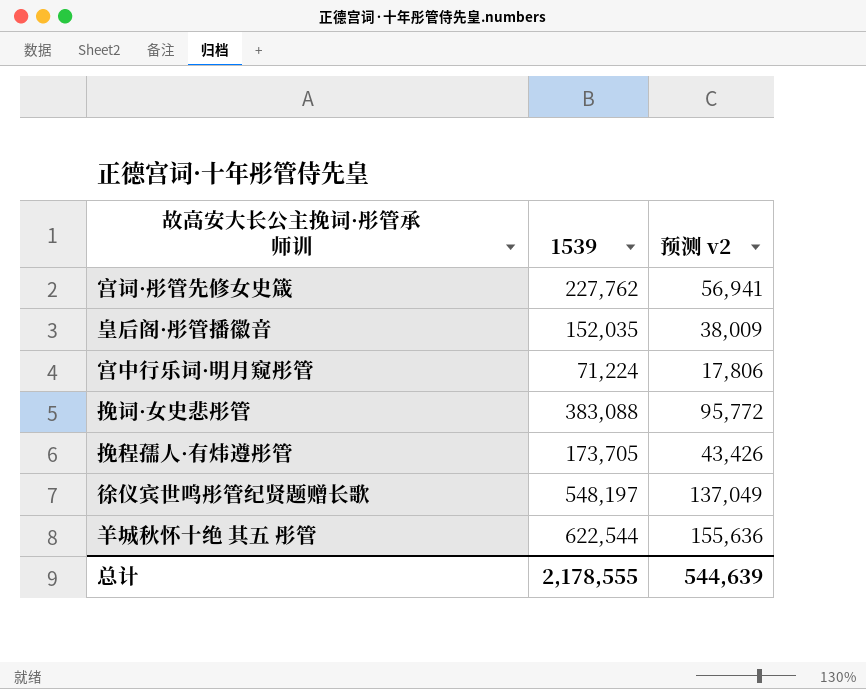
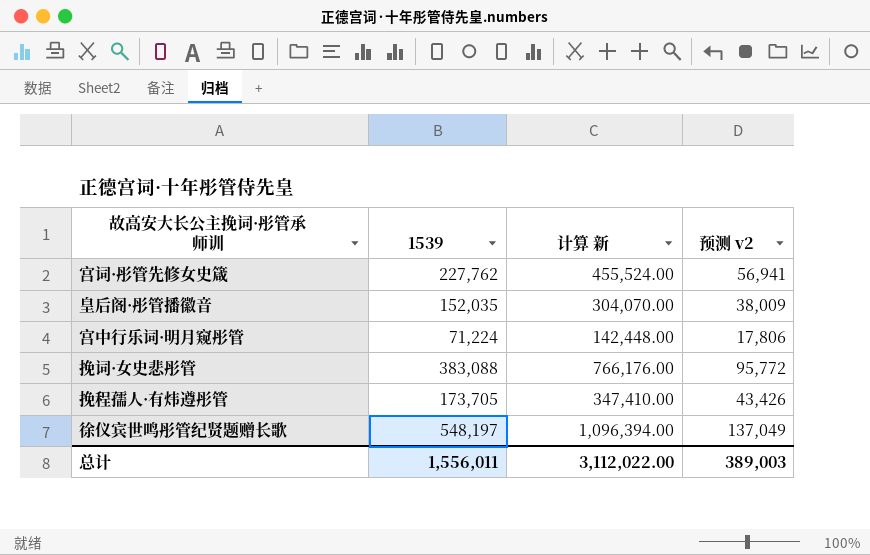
column 计算 新 | formula: none -> [1539] * 2
row 羊城秋怀十绝 其五 彤管: 622,544 | 155,636 -> none
总计 | 1539: 2,178,555 -> 1,556,011
总计 | 预测 v2: 544,639 -> 389,003

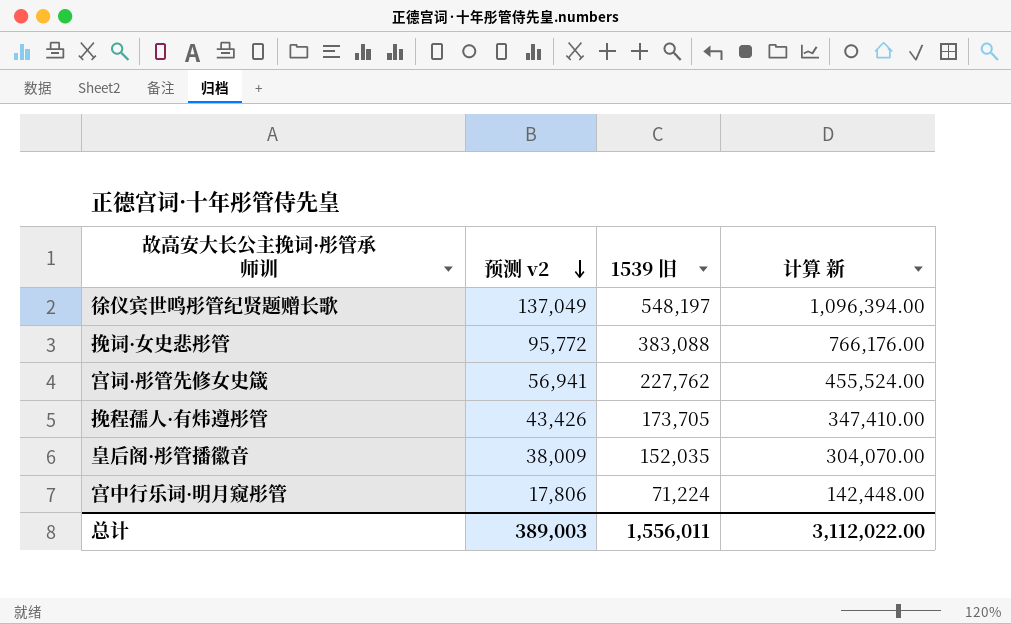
row order: none -> 预测 v2 descending
column 预测 v2 | position: 4 -> 2
column name: 1539 -> 1539 旧

